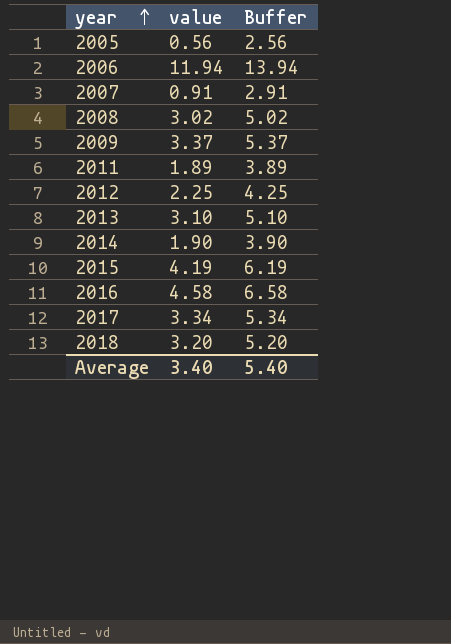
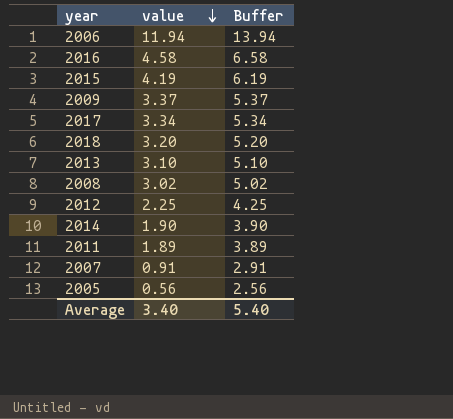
row order: year ascending -> value descending

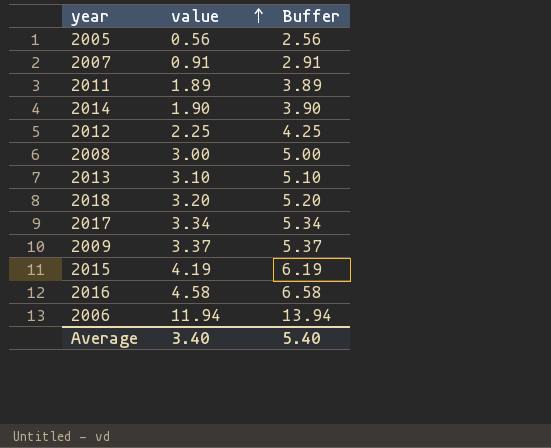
row order: value descending -> value ascending
2008 | value: 3.02 -> 3.00
2008 | Buffer: 5.02 -> 5.00

